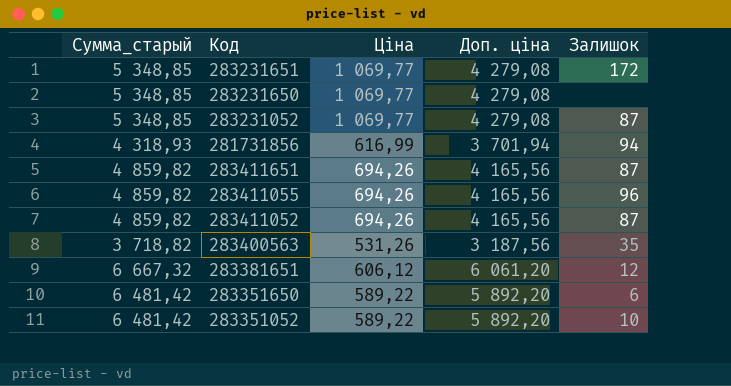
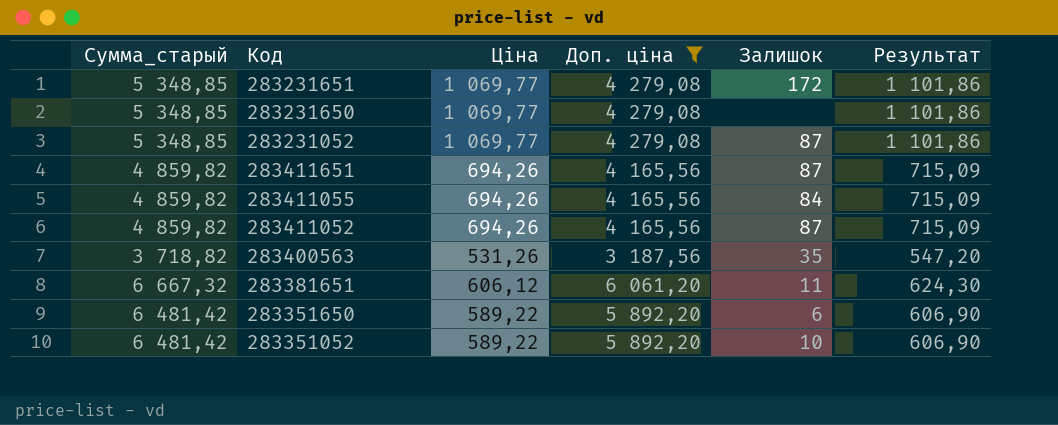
filter: none -> Доп. ціна != 3 701,94
column Результат | formula: none -> [Ціна] * 1,03
283411055 | Залишок: 96 -> 84
283381651 | Залишок: 12 -> 11

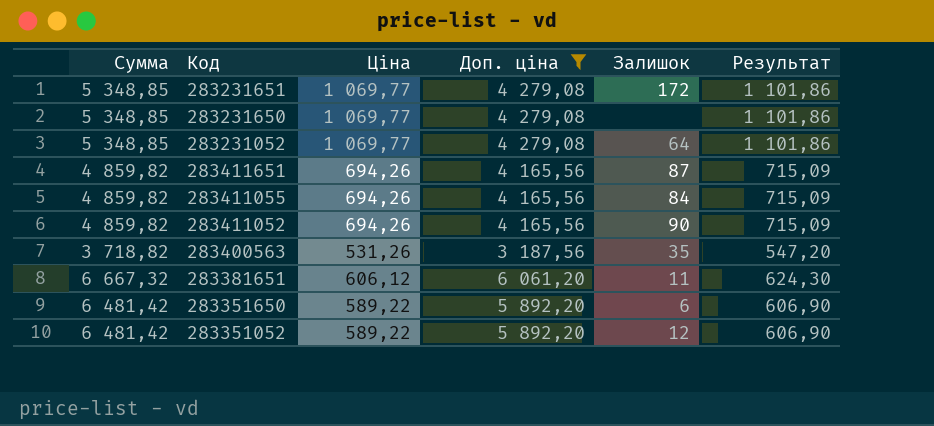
column name: Сумма_старый -> Сумма
283231052 | Залишок: 87 -> 64
283411052 | Залишок: 87 -> 90
283351052 | Залишок: 10 -> 12

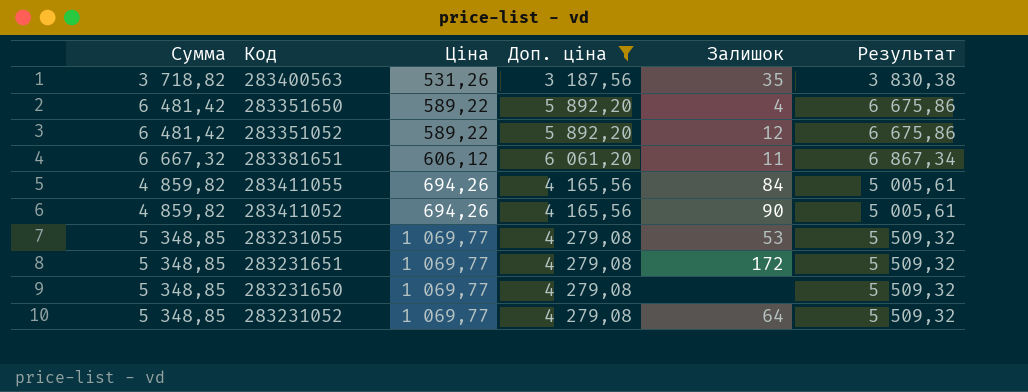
row order: none -> Ціна ascending
column Результат | formula: [Ціна] * 1,03 -> [Сумма] * 1,03
row 283411651: 4 859,82 | 694,26 | 4 165,56 | 87 | 715,09 -> none
283351650 | Залишок: 6 -> 4
row 283231055: none -> 5 348,85 | 1 069,77 | 4 279,08 | 53 | 5 509,32

